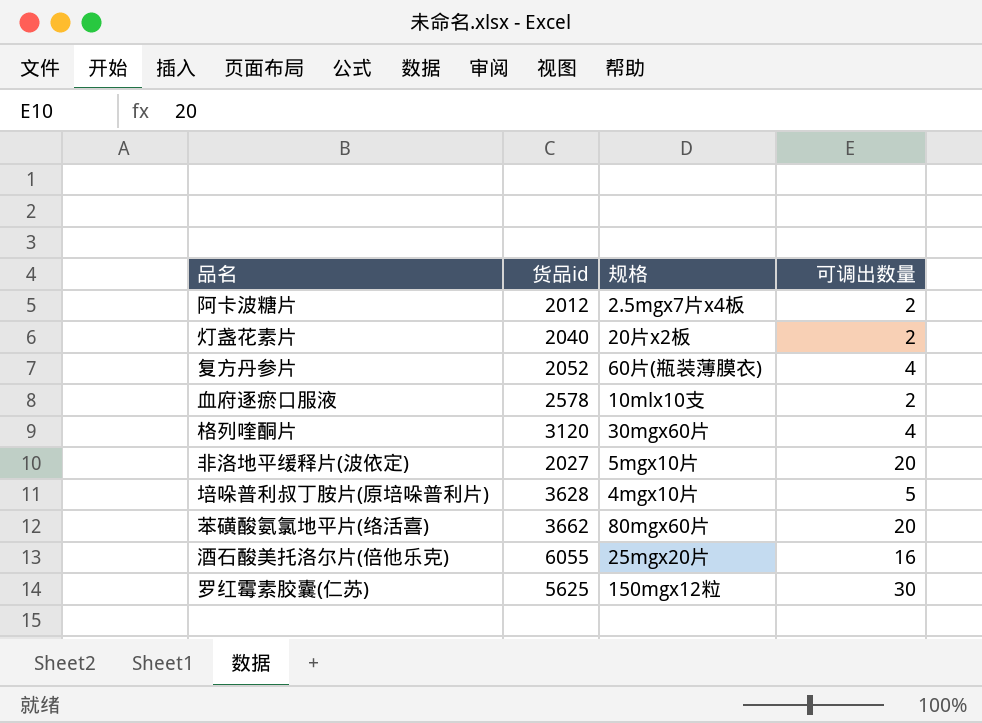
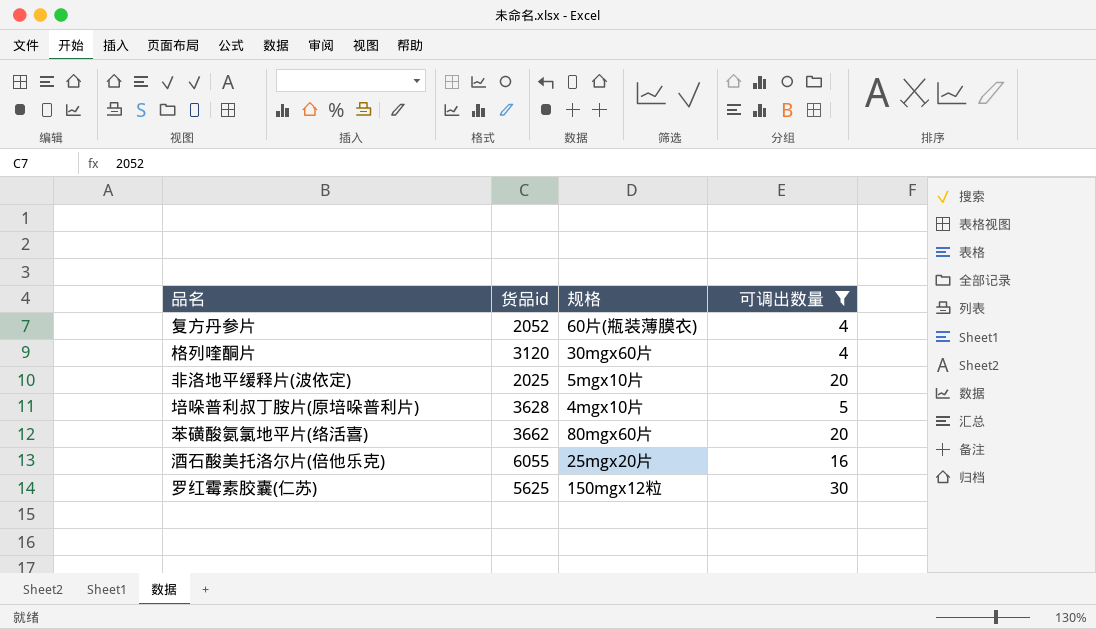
filter: none -> 可调出数量 != 2
非洛地平缓释片(波依定) | 货品id: 2027 -> 2025

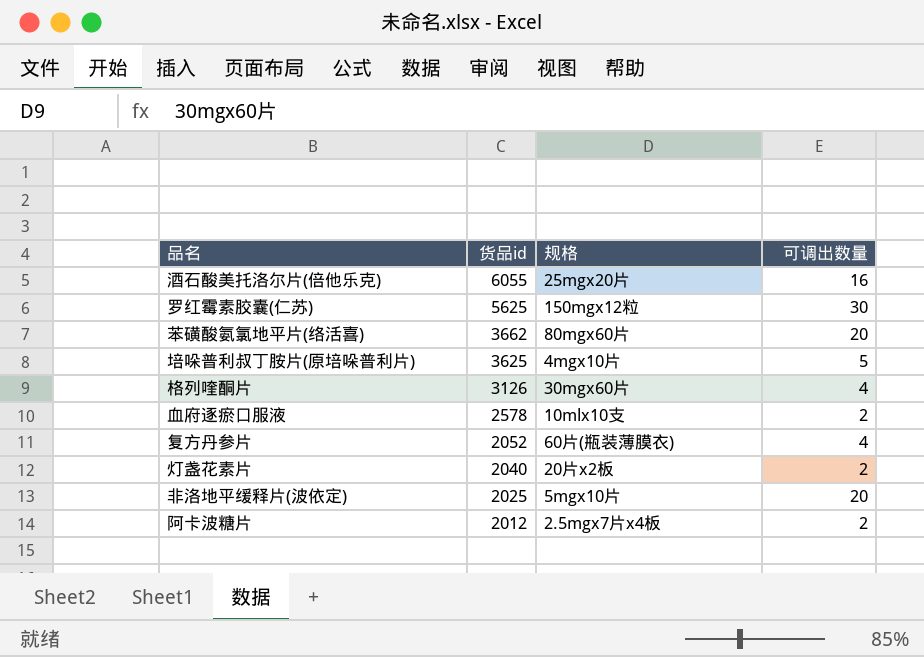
filter: 可调出数量 != 2 -> none
row order: none -> 货品id descending
培哚普利叔丁胺片(原培哚普利片) | 货品id: 3628 -> 3625
格列喹酮片 | 货品id: 3120 -> 3126

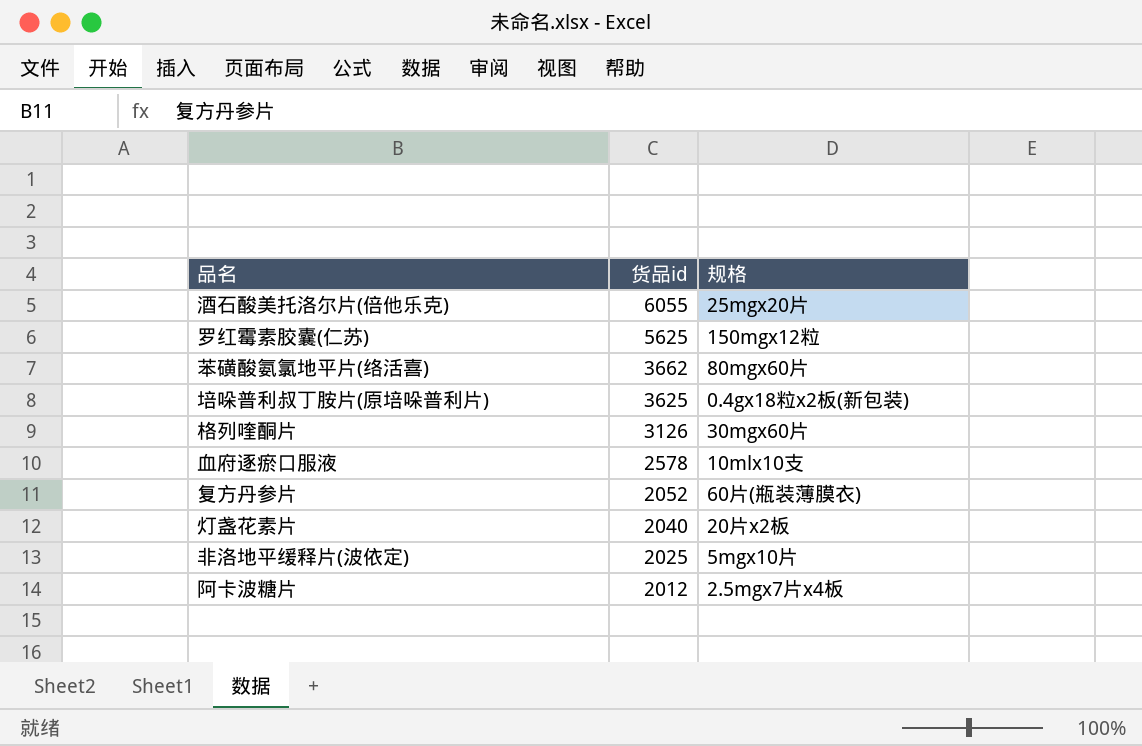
column 可调出数量 | position: 4 -> none
培哚普利叔丁胺片(原培哚普利片) | 规格: 4mgx10片 -> 0.4gx18粒x2板(新包装)

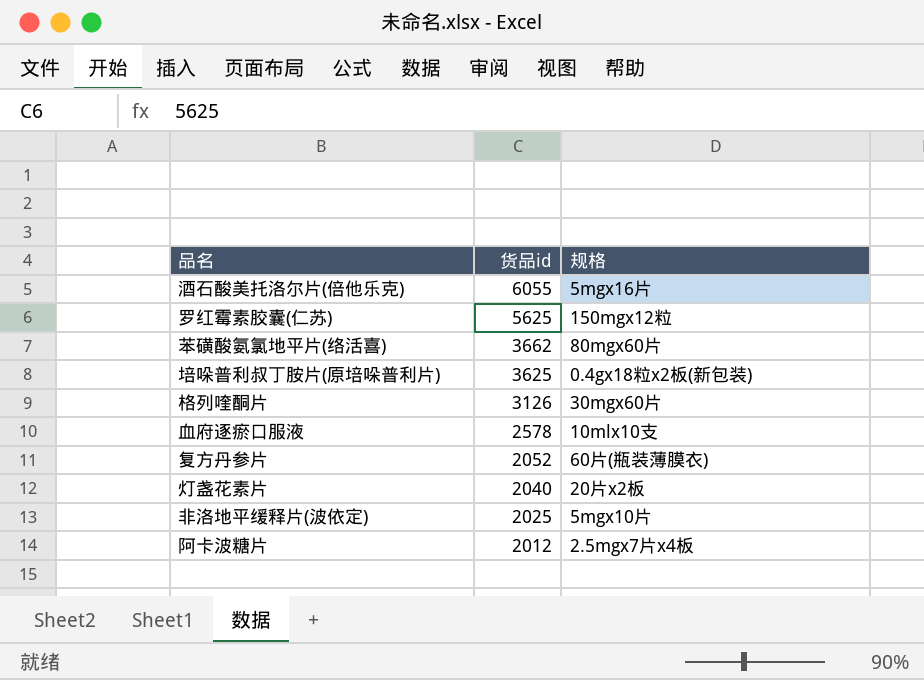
酒石酸美托洛尔片(倍他乐克) | 规格: 25mgx20片 -> 5mgx16片

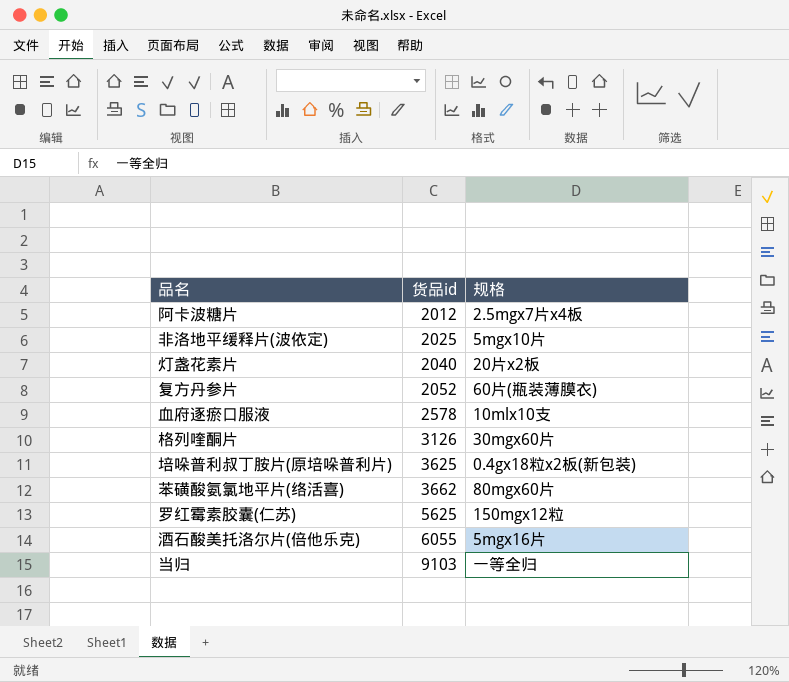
row order: 货品id descending -> 货品id ascending
row 当归: none -> 9103 | 一等全归

